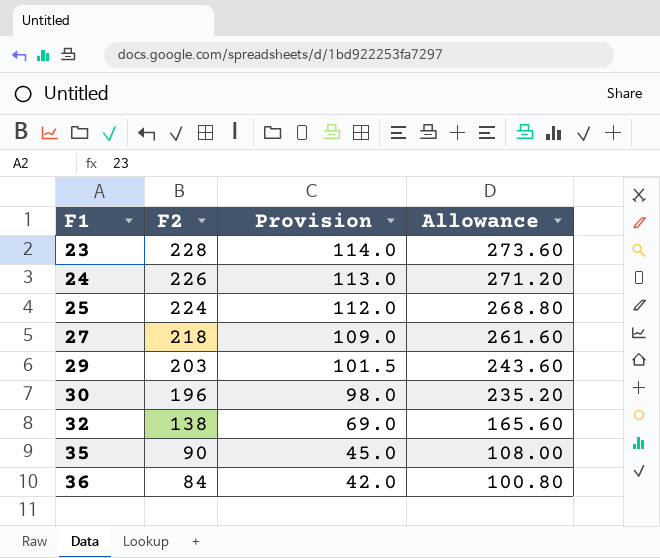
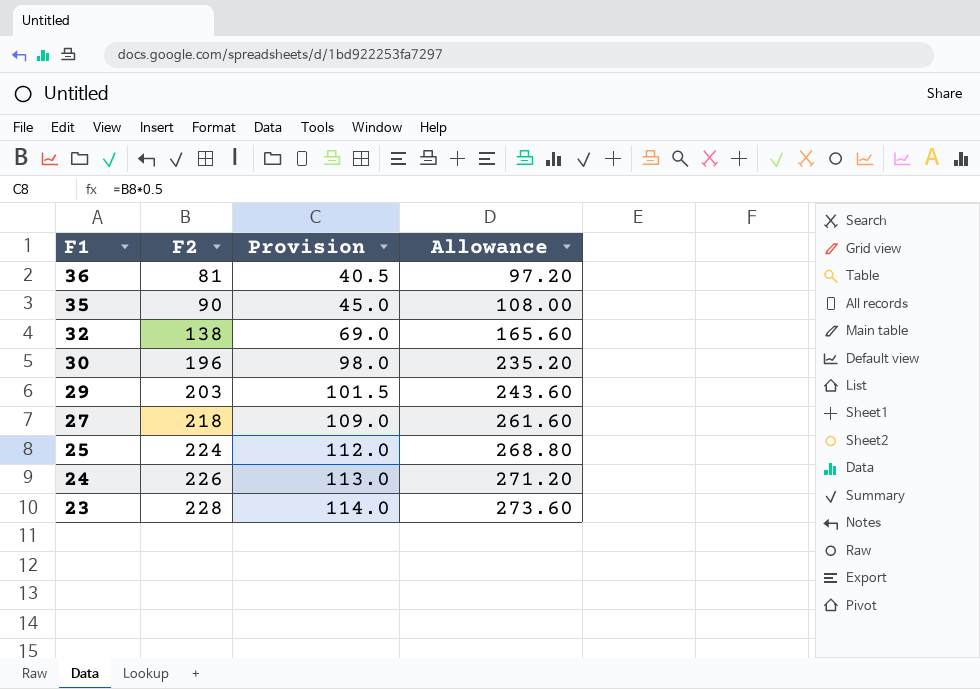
row order: F1 ascending -> F1 descending
36 | F2: 84 -> 81
36 | Provision: 42.0 -> 40.5
36 | Allowance: 100.80 -> 97.20

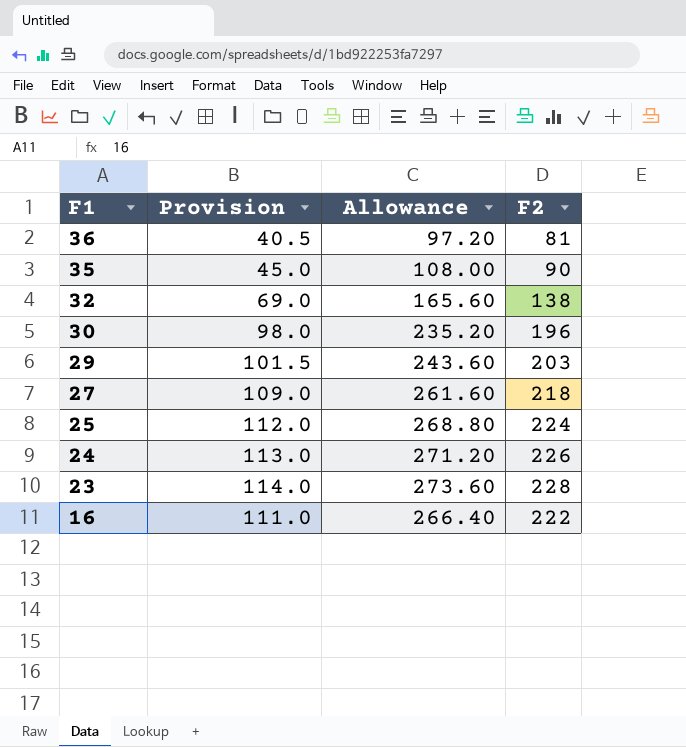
column F2 | position: 2 -> 4
row 16: none -> 111.0 | 266.40 | 222

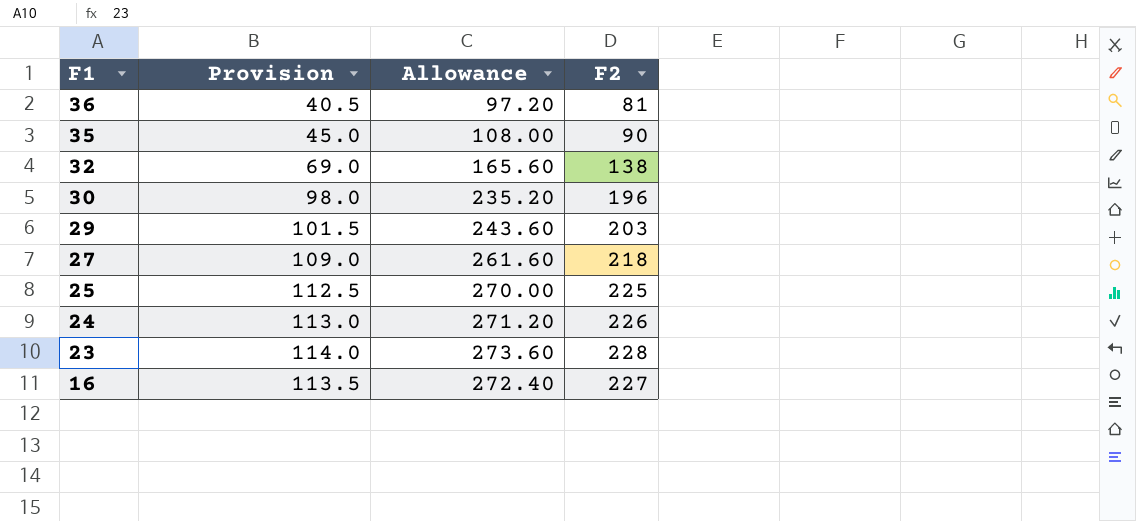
25 | Provision: 112.0 -> 112.5
25 | Allowance: 268.80 -> 270.00
25 | F2: 224 -> 225
16 | Provision: 111.0 -> 113.5
16 | Allowance: 266.40 -> 272.40
16 | F2: 222 -> 227

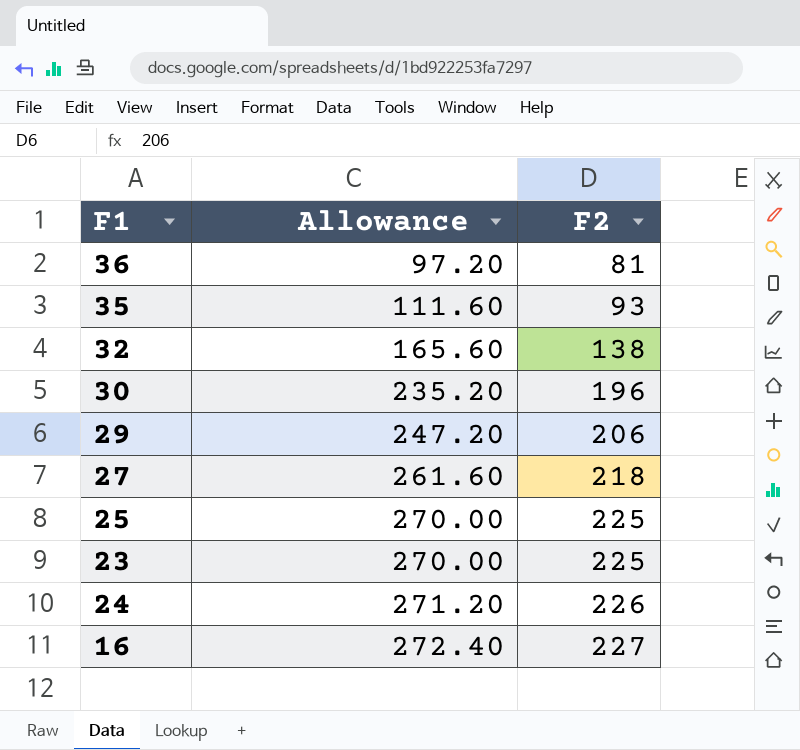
row order: F1 descending -> Allowance ascending
column Provision | formula: [F2] * 0.5 -> none
35 | Allowance: 108.00 -> 111.60
35 | F2: 90 -> 93
29 | Allowance: 243.60 -> 247.20
29 | F2: 203 -> 206
23 | Allowance: 273.60 -> 270.00
23 | F2: 228 -> 225

